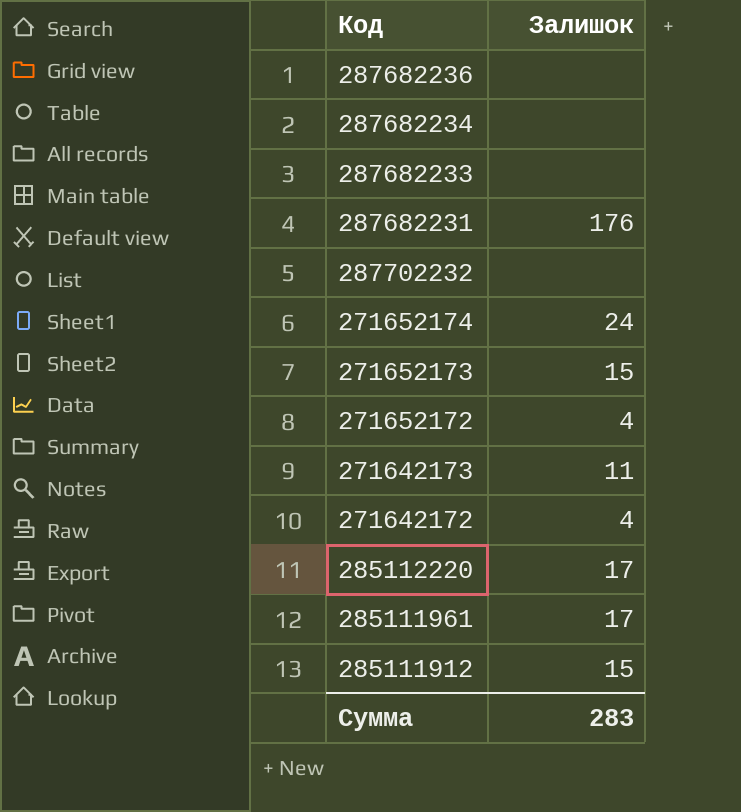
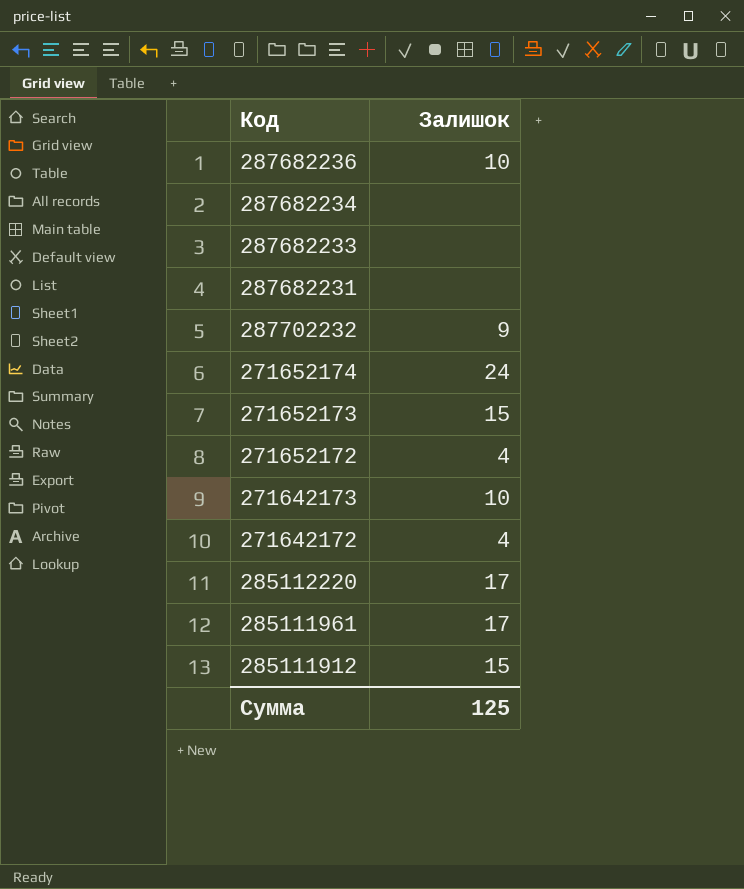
287682236 | Залишок: none -> 10
287682231 | Залишок: 176 -> none
287702232 | Залишок: none -> 9
271642173 | Залишок: 11 -> 10
Сумма | Залишок: 283 -> 125

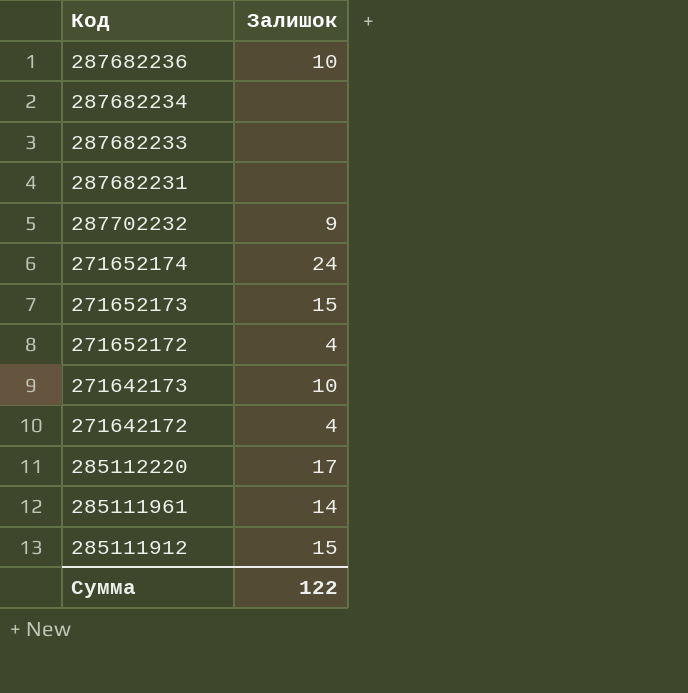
285111961 | Залишок: 17 -> 14
Сумма | Залишок: 125 -> 122

